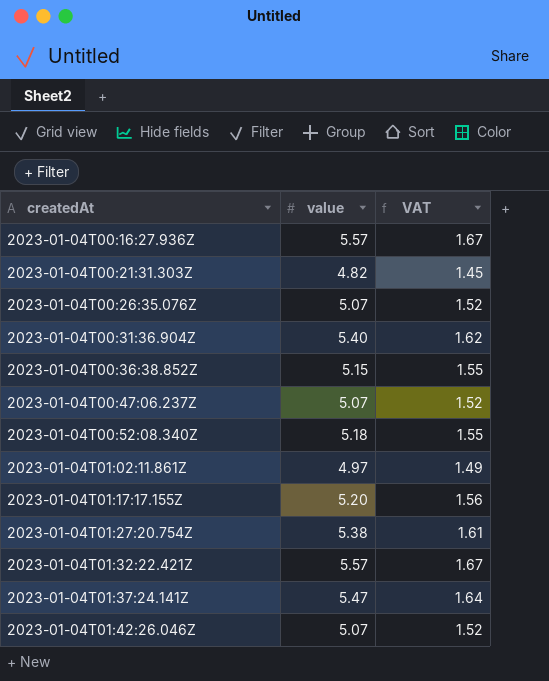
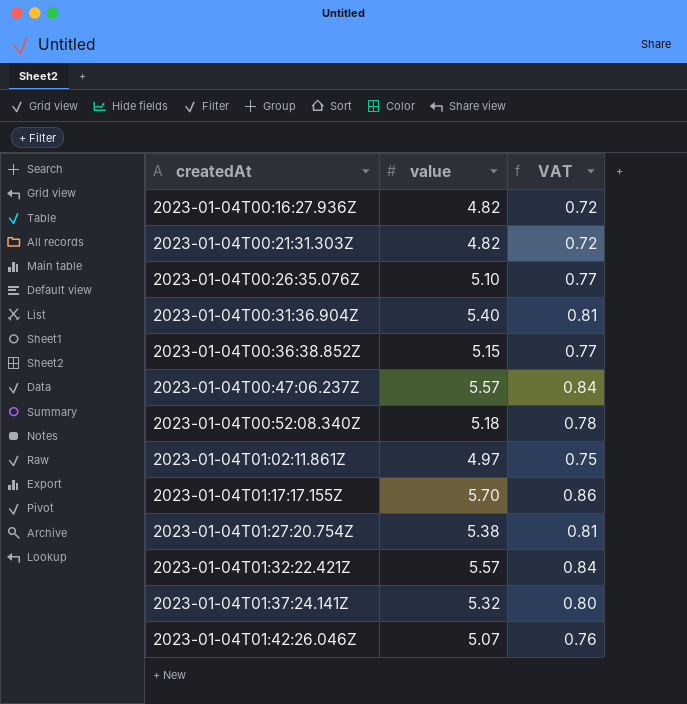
column VAT | formula: [value] * 0.3 -> [value] * 0.15
2023-01-04T00:16:27.936Z | value: 5.57 -> 4.82
2023-01-04T00:26:35.076Z | value: 5.07 -> 5.10
2023-01-04T00:47:06.237Z | value: 5.07 -> 5.57
2023-01-04T01:17:17.155Z | value: 5.20 -> 5.70
2023-01-04T01:37:24.141Z | value: 5.47 -> 5.32

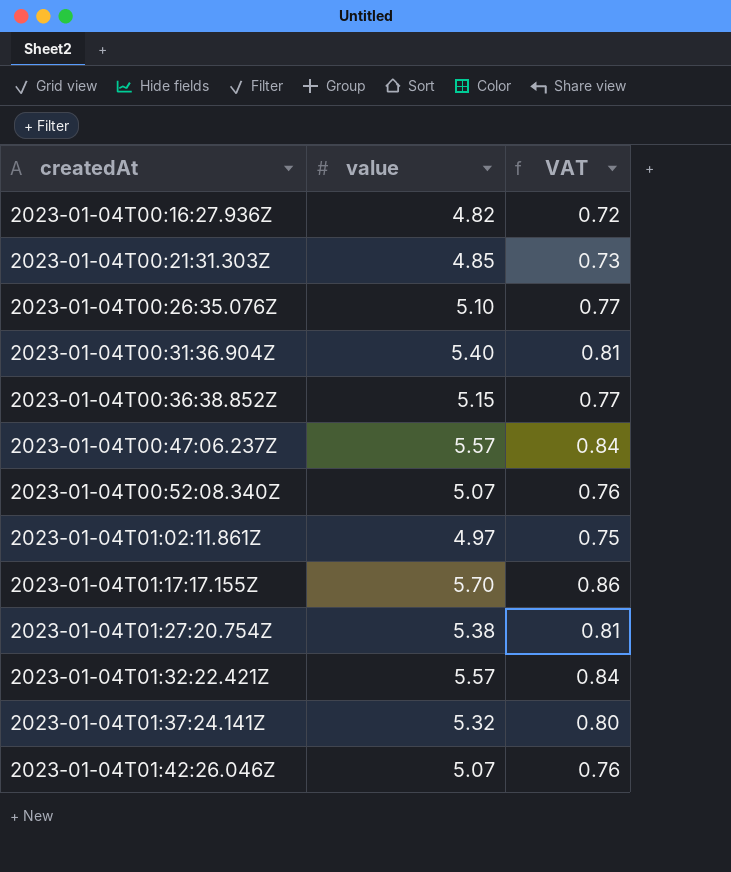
2023-01-04T00:21:31.303Z | value: 4.82 -> 4.85
2023-01-04T00:21:31.303Z | VAT: 0.72 -> 0.73
2023-01-04T00:52:08.340Z | value: 5.18 -> 5.07
2023-01-04T00:52:08.340Z | VAT: 0.78 -> 0.76

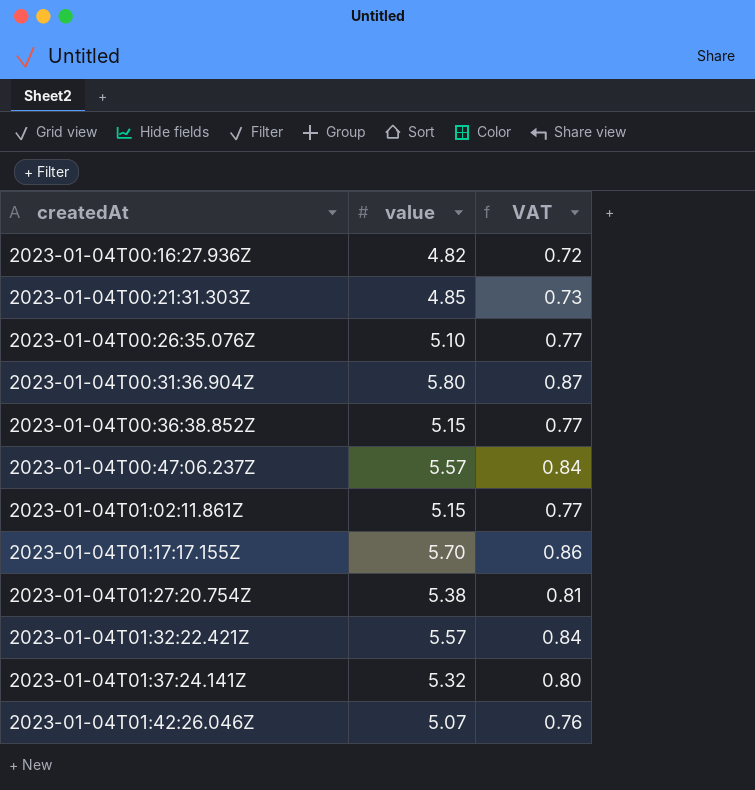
row 2023-01-04T00:52:08.340Z: 5.07 | 0.76 -> none
2023-01-04T00:31:36.904Z | value: 5.40 -> 5.80
2023-01-04T00:31:36.904Z | VAT: 0.81 -> 0.87
2023-01-04T01:02:11.861Z | value: 4.97 -> 5.15
2023-01-04T01:02:11.861Z | VAT: 0.75 -> 0.77

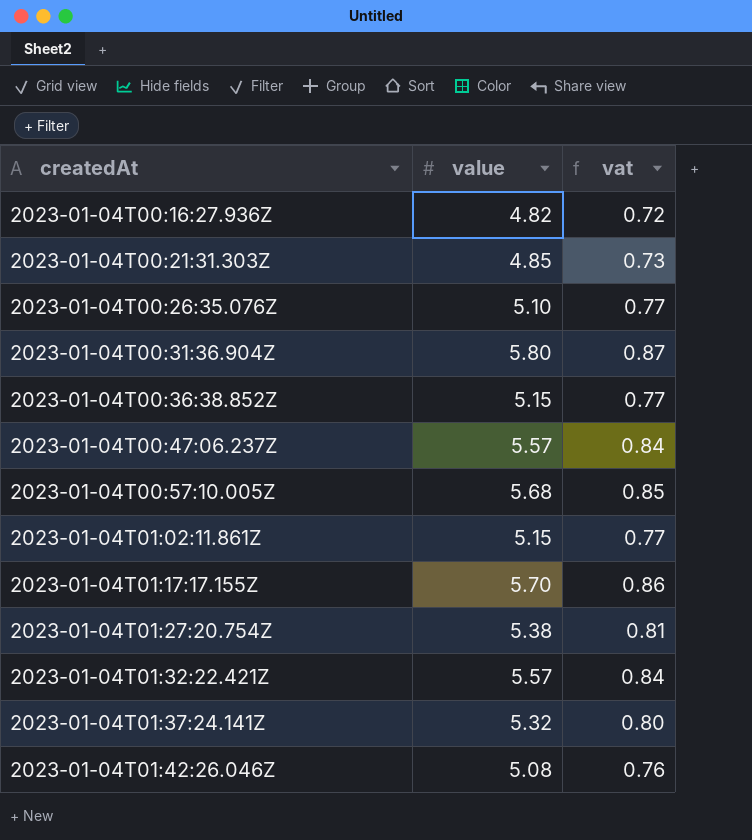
column name: VAT -> vat
row 2023-01-04T00:57:10.005Z: none -> 5.68 | 0.85
2023-01-04T01:42:26.046Z | value: 5.07 -> 5.08

